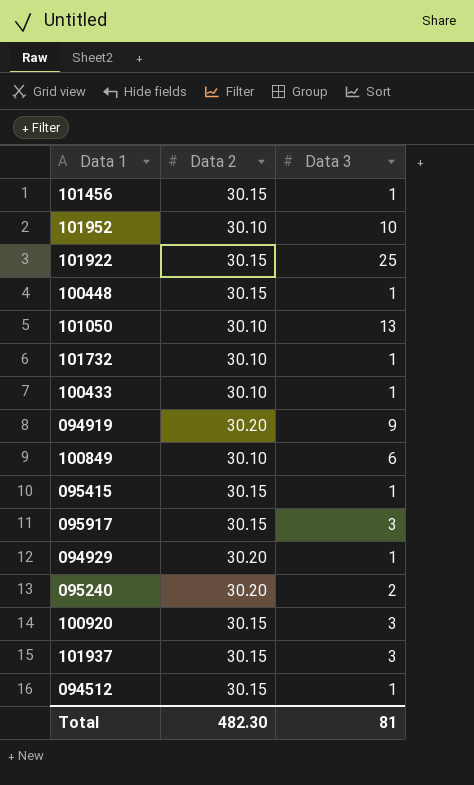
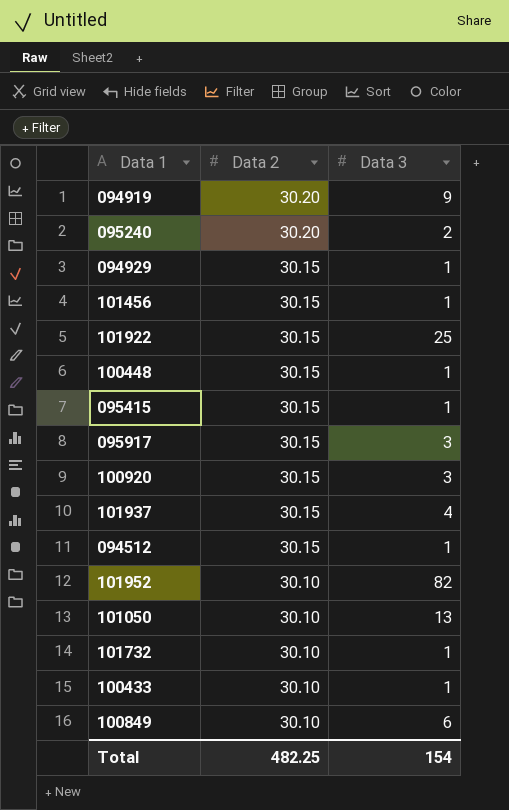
row order: none -> Data 2 descending
094929 | Data 2: 30.20 -> 30.15
101937 | Data 3: 3 -> 4
101952 | Data 3: 10 -> 82
Total | Data 2: 482.30 -> 482.25
Total | Data 3: 81 -> 154

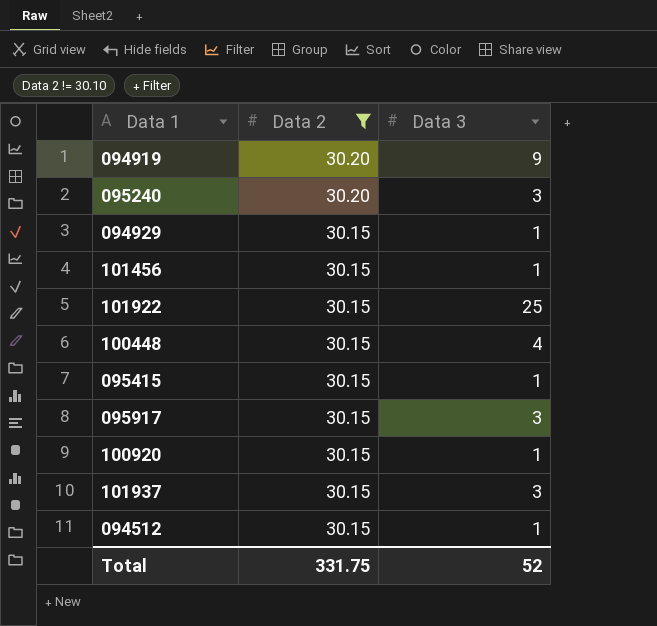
filter: none -> Data 2 != 30.10
095240 | Data 3: 2 -> 3
100448 | Data 3: 1 -> 4
100920 | Data 3: 3 -> 1
101937 | Data 3: 4 -> 3
Total | Data 2: 482.25 -> 331.75
Total | Data 3: 154 -> 52

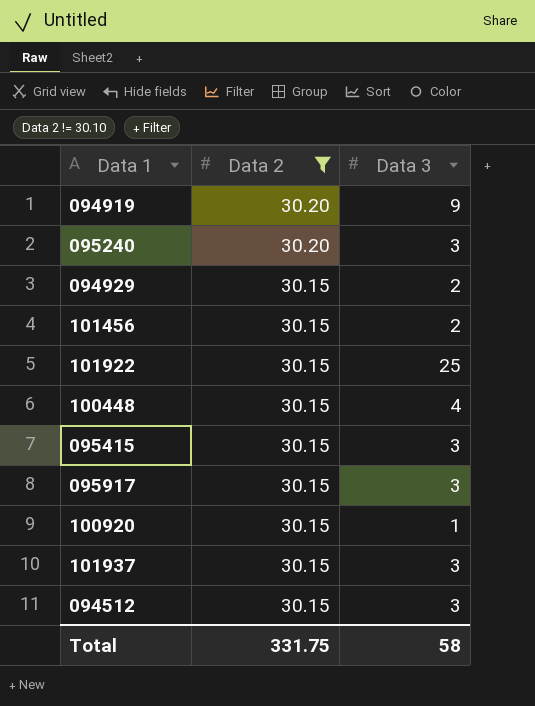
094929 | Data 3: 1 -> 2
101456 | Data 3: 1 -> 2
095415 | Data 3: 1 -> 3
094512 | Data 3: 1 -> 3
Total | Data 3: 52 -> 58

